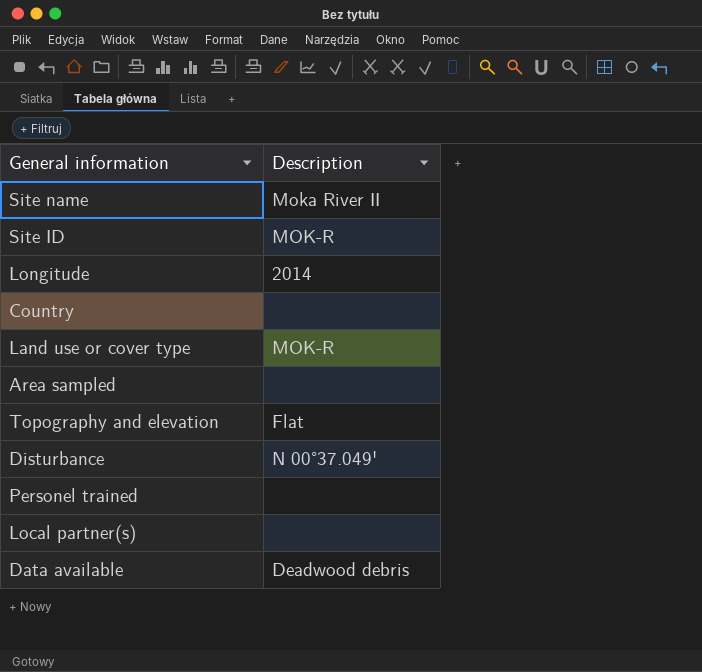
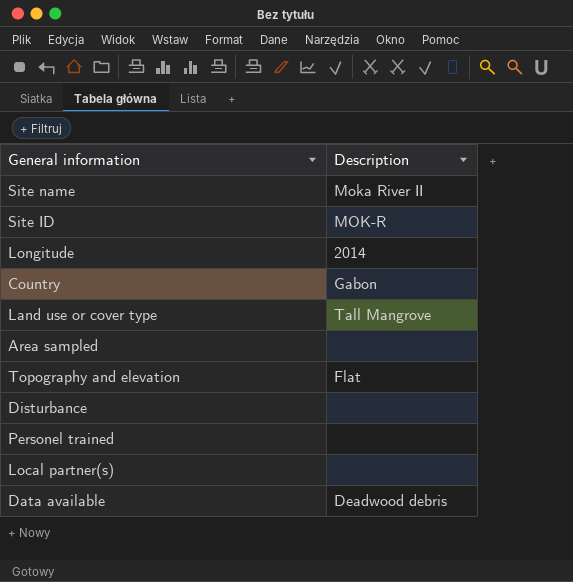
Country | Description: none -> Gabon
Land use or cover type | Description: MOK-R -> Tall Mangrove
Disturbance | Description: N 00°37.049' -> none

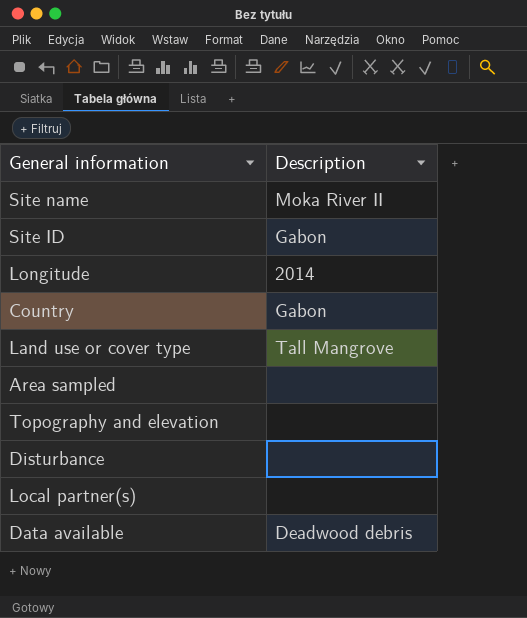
row Personel trained: none -> none
Site ID | Description: MOK-R -> Gabon
Topography and elevation | Description: Flat -> none

